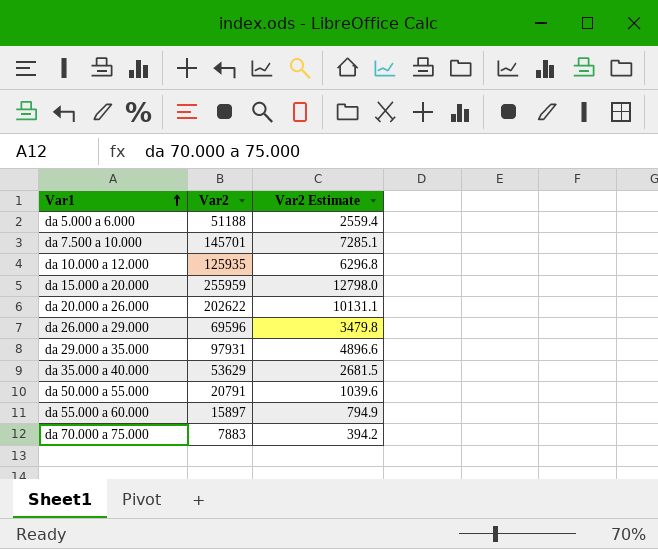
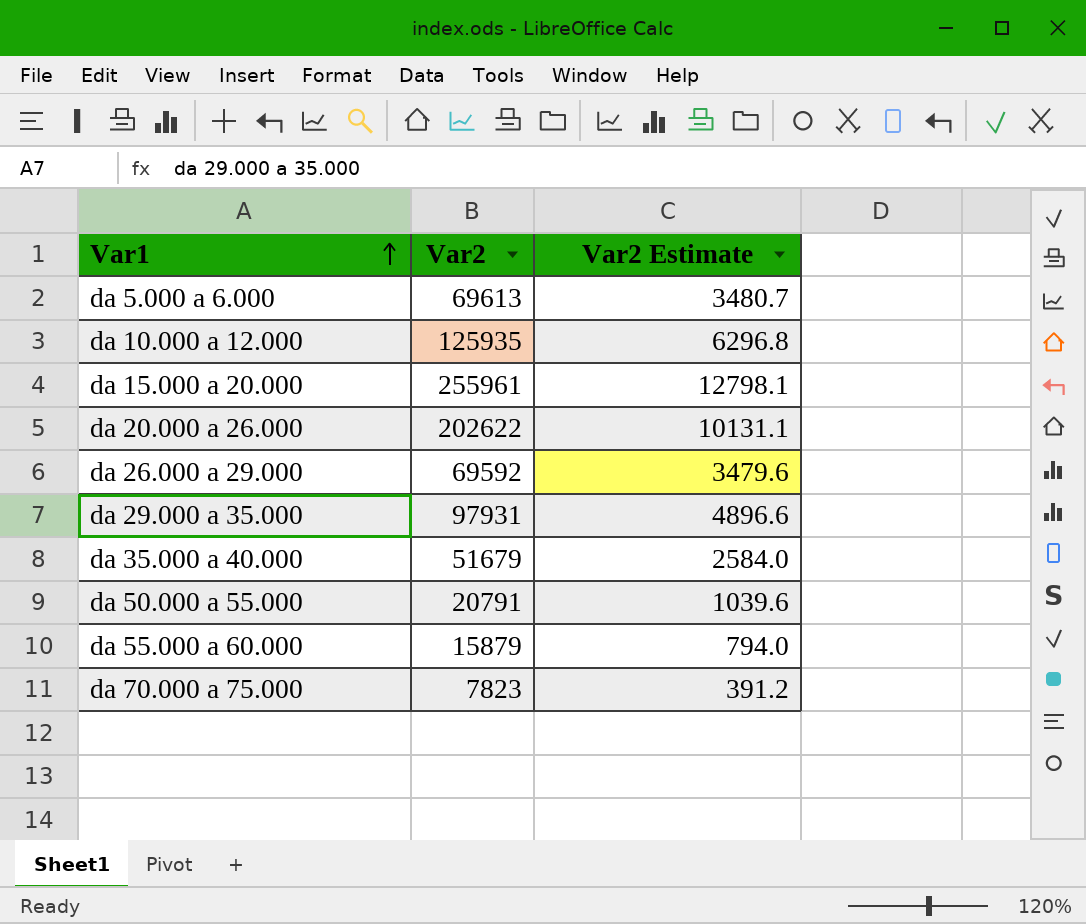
row da 7.500 a 10.000: 145701 | 7285.1 -> none
da 5.000 a 6.000 | Var2: 51188 -> 69613
da 5.000 a 6.000 | Var2 Estimate: 2559.4 -> 3480.7
da 15.000 a 20.000 | Var2: 255959 -> 255961
da 15.000 a 20.000 | Var2 Estimate: 12798.0 -> 12798.1
da 26.000 a 29.000 | Var2: 69596 -> 69592
da 26.000 a 29.000 | Var2 Estimate: 3479.8 -> 3479.6
da 35.000 a 40.000 | Var2: 53629 -> 51679
da 35.000 a 40.000 | Var2 Estimate: 2681.5 -> 2584.0
da 55.000 a 60.000 | Var2: 15897 -> 15879
da 55.000 a 60.000 | Var2 Estimate: 794.9 -> 794.0
da 70.000 a 75.000 | Var2: 7883 -> 7823
da 70.000 a 75.000 | Var2 Estimate: 394.2 -> 391.2

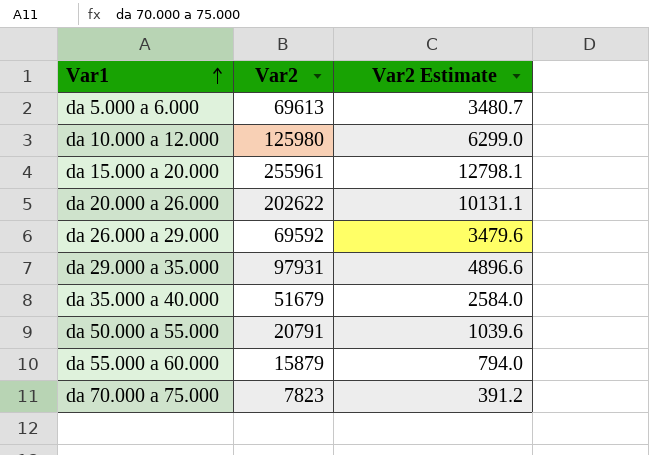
da 10.000 a 12.000 | Var2: 125935 -> 125980
da 10.000 a 12.000 | Var2 Estimate: 6296.8 -> 6299.0

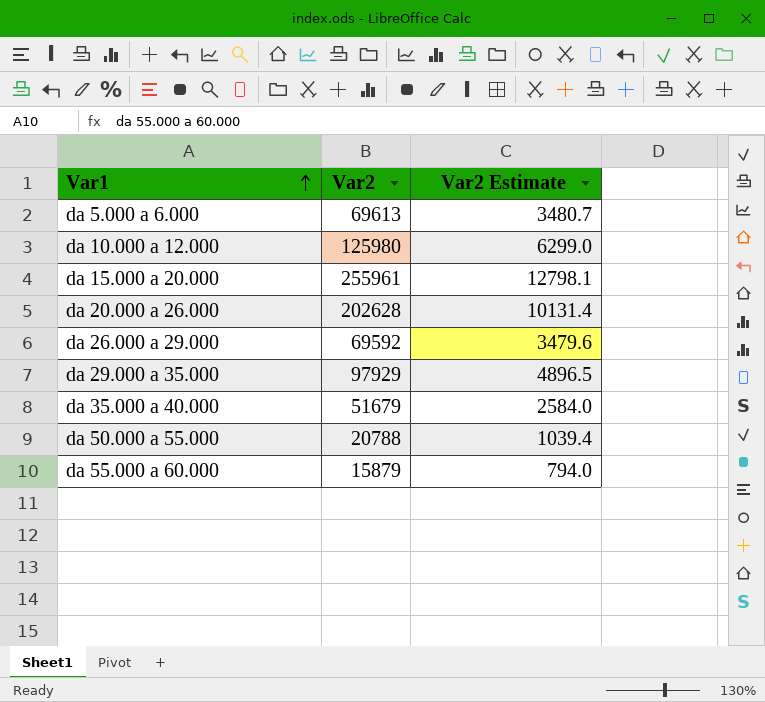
row da 70.000 a 75.000: 7823 | 391.2 -> none
da 20.000 a 26.000 | Var2: 202622 -> 202628
da 20.000 a 26.000 | Var2 Estimate: 10131.1 -> 10131.4
da 29.000 a 35.000 | Var2: 97931 -> 97929
da 29.000 a 35.000 | Var2 Estimate: 4896.6 -> 4896.5
da 50.000 a 55.000 | Var2: 20791 -> 20788
da 50.000 a 55.000 | Var2 Estimate: 1039.6 -> 1039.4

